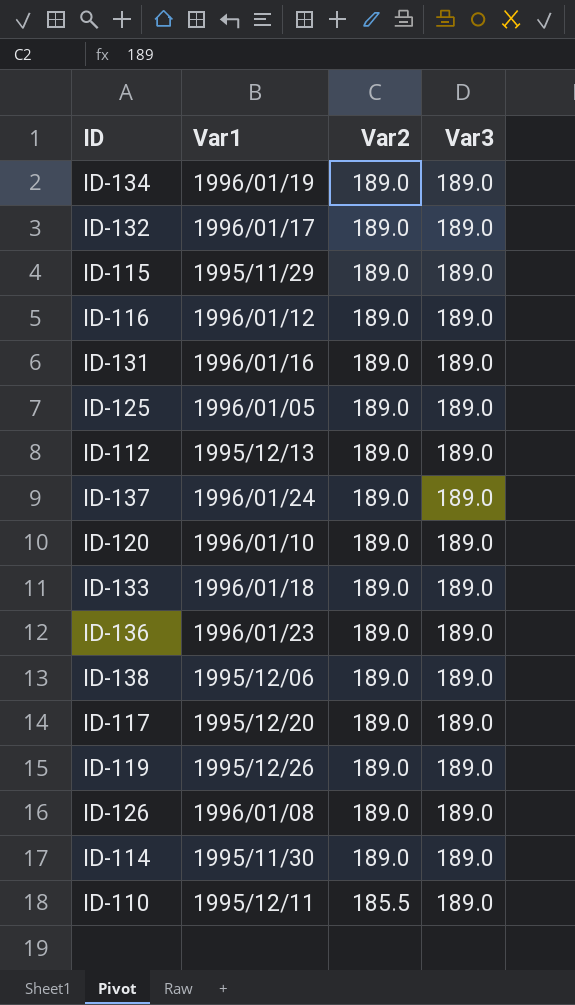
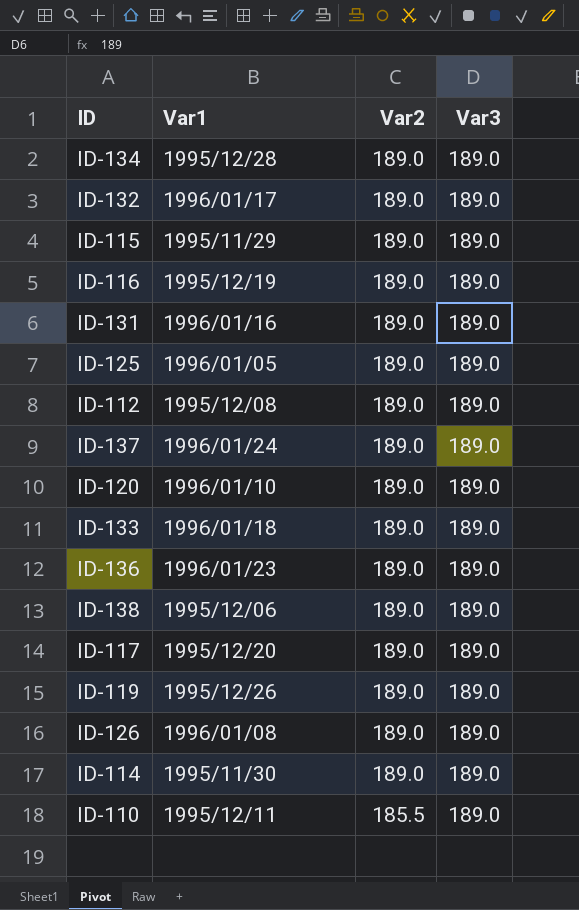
ID-134 | Var1: 1996/01/19 -> 1995/12/28
ID-116 | Var1: 1996/01/12 -> 1995/12/19
ID-112 | Var1: 1995/12/13 -> 1995/12/08

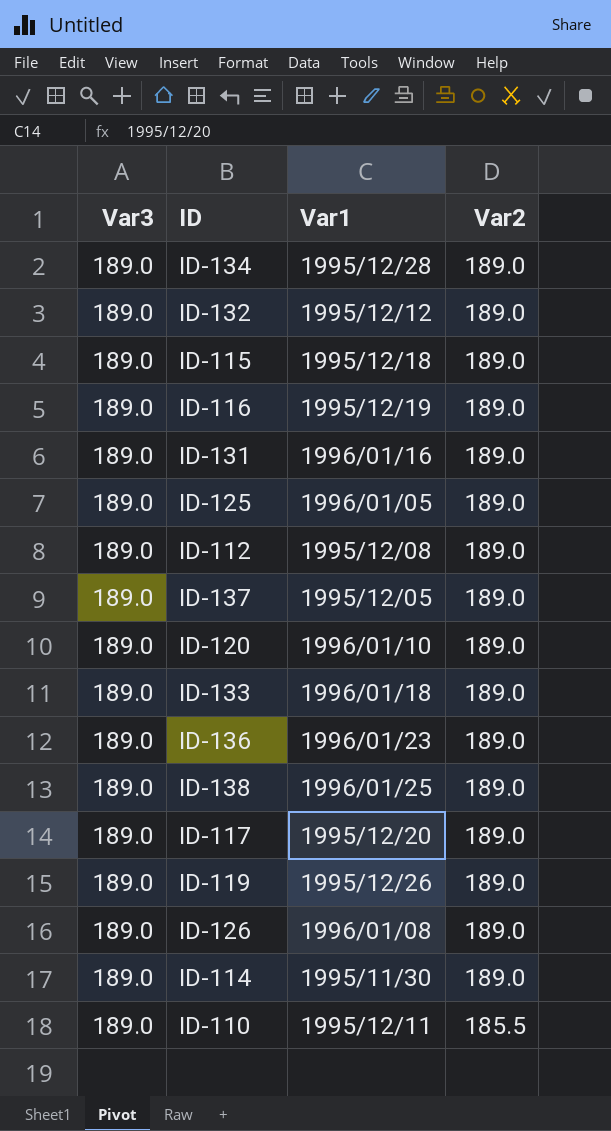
column Var3 | position: 4 -> 1
ID-132 | Var1: 1996/01/17 -> 1995/12/12
ID-115 | Var1: 1995/11/29 -> 1995/12/18
ID-137 | Var1: 1996/01/24 -> 1995/12/05
ID-138 | Var1: 1995/12/06 -> 1996/01/25

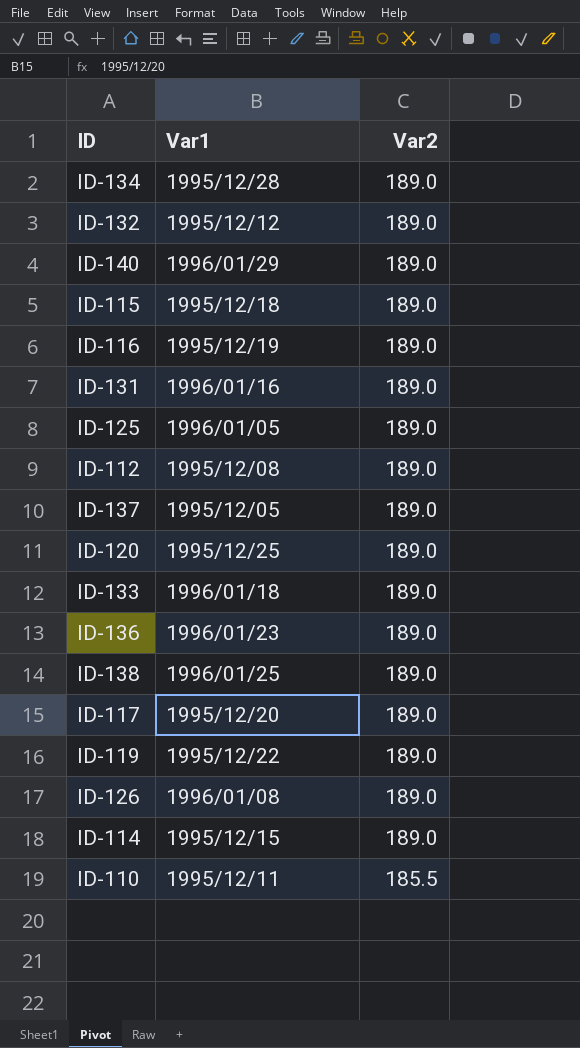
column Var3 | position: 1 -> none
row ID-140: none -> 1996/01/29 | 189.0
ID-120 | Var1: 1996/01/10 -> 1995/12/25
ID-119 | Var1: 1995/12/26 -> 1995/12/22
ID-114 | Var1: 1995/11/30 -> 1995/12/15

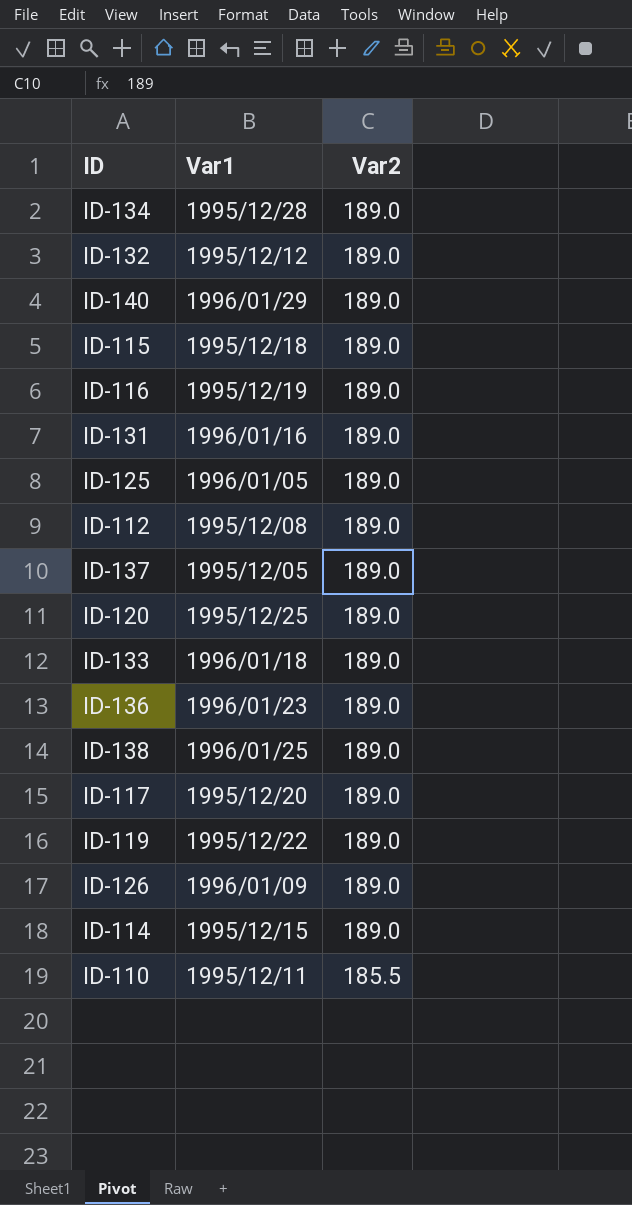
ID-126 | Var1: 1996/01/08 -> 1996/01/09

